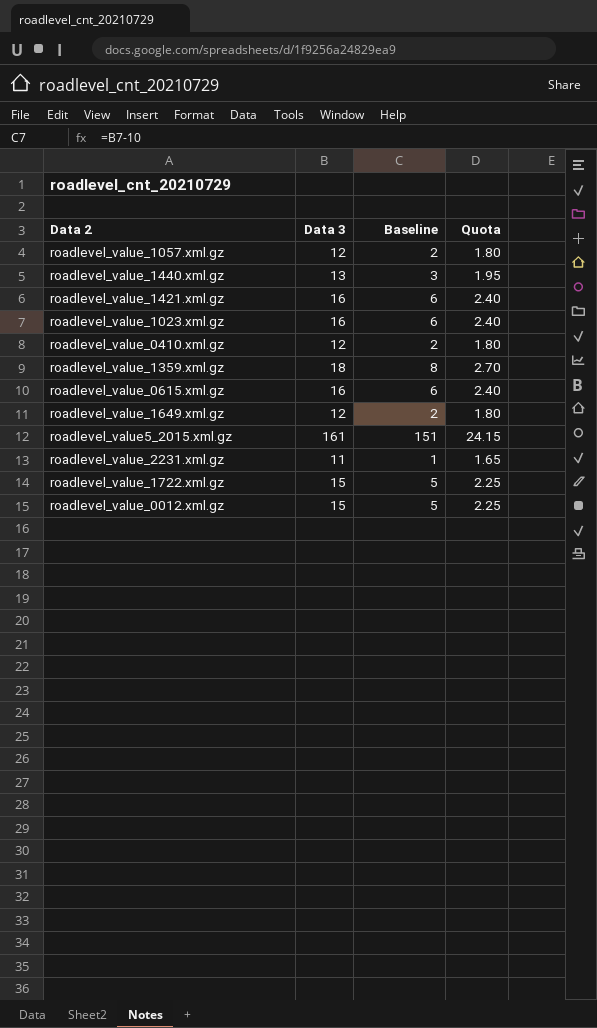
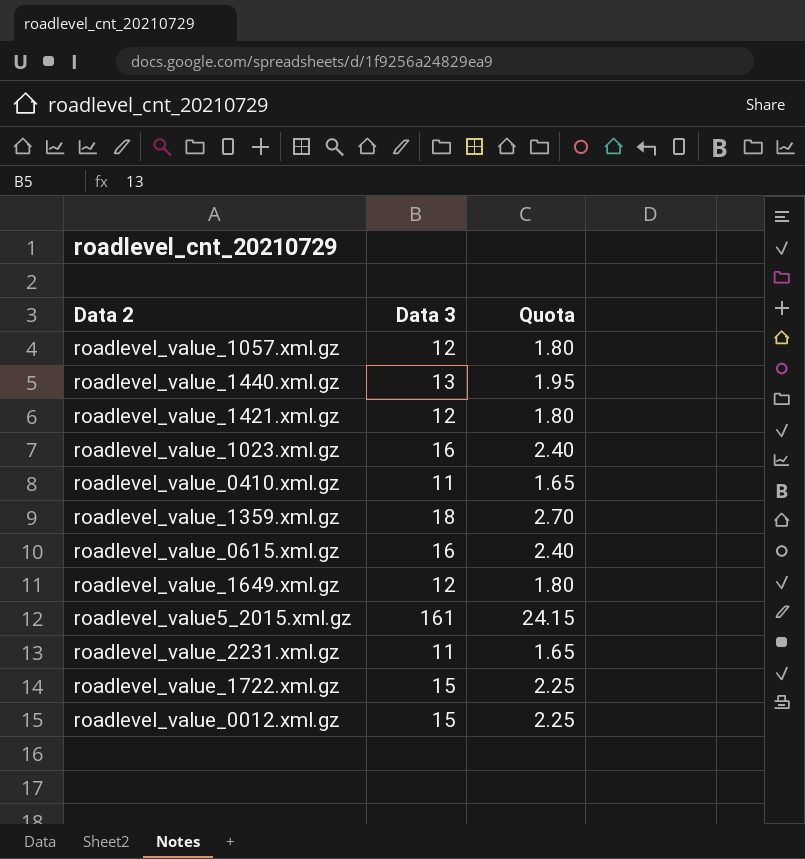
column Baseline | formula: [Data 3] - 10 -> none
roadlevel_value_1421.xml.gz | Data 3: 16 -> 12
roadlevel_value_1421.xml.gz | Quota: 2.40 -> 1.80
roadlevel_value_0410.xml.gz | Data 3: 12 -> 11
roadlevel_value_0410.xml.gz | Quota: 1.80 -> 1.65

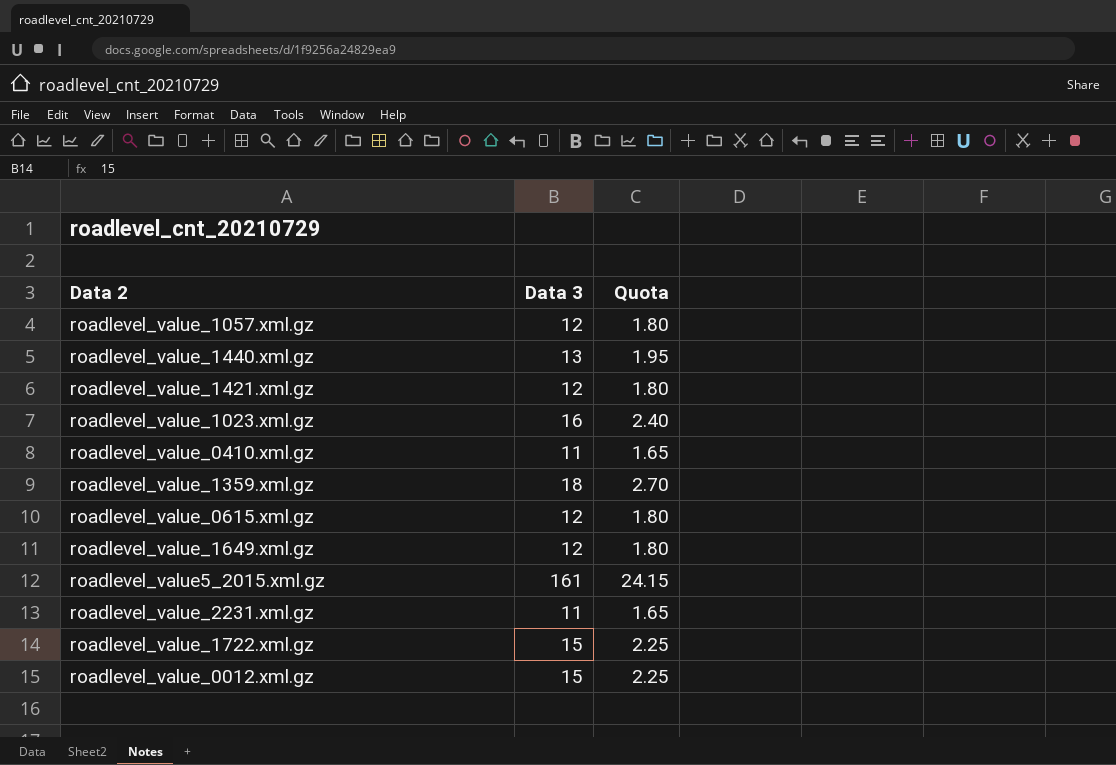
roadlevel_value_0615.xml.gz | Data 3: 16 -> 12
roadlevel_value_0615.xml.gz | Quota: 2.40 -> 1.80

